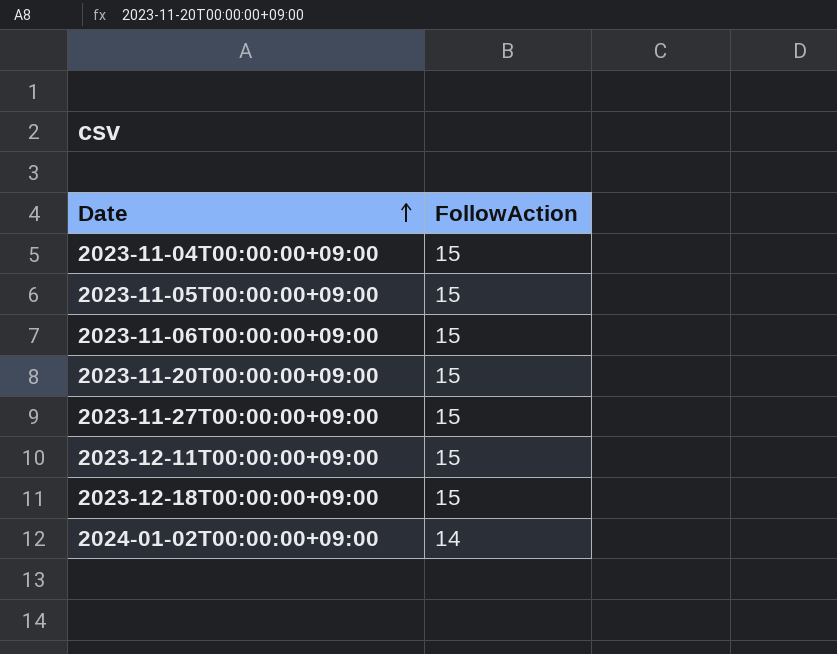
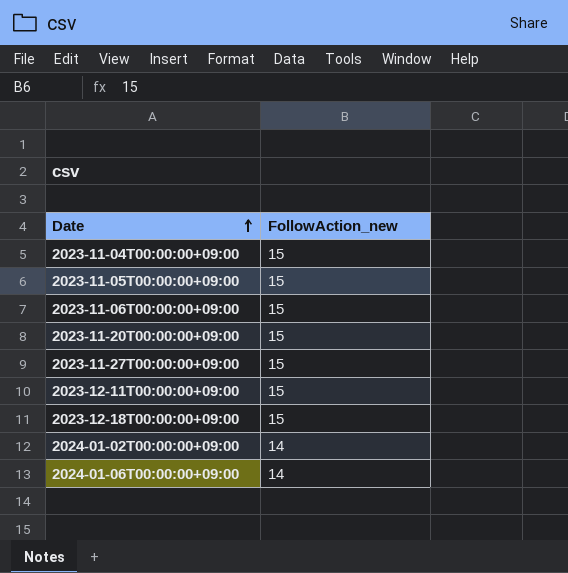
column name: FollowAction -> FollowAction_new
row 2024-01-06T00:00:00+09:00: none -> 14

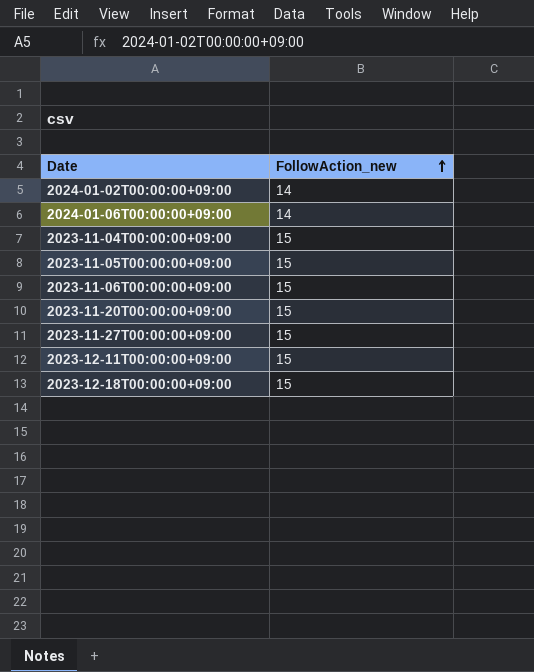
row order: Date ascending -> FollowAction_new ascending

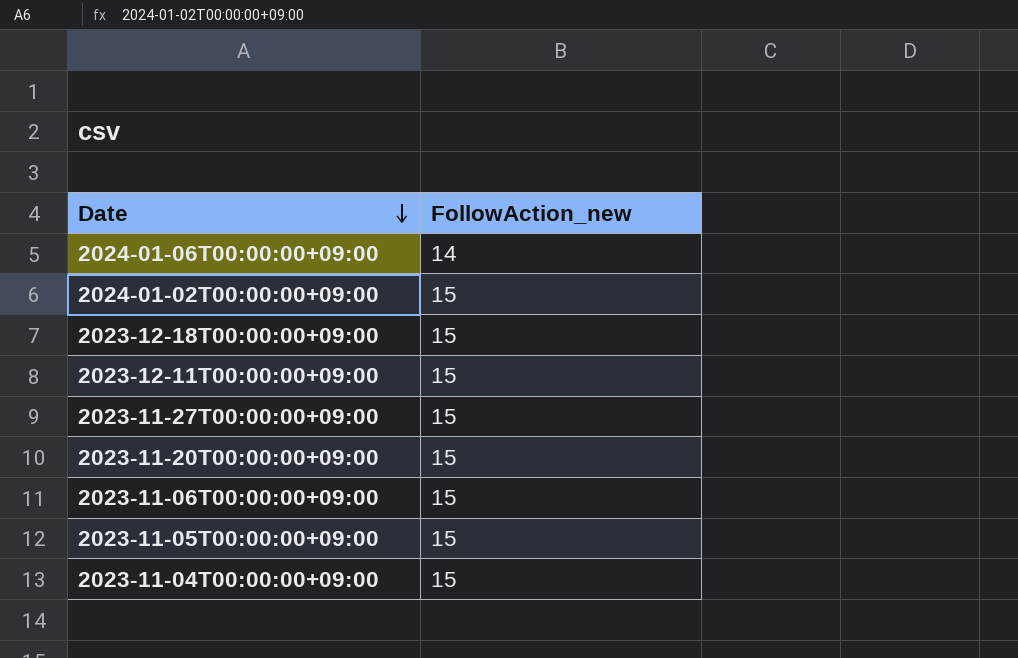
row order: FollowAction_new ascending -> Date descending
2024-01-02T00:00:00+09:00 | FollowAction_new: 14 -> 15

